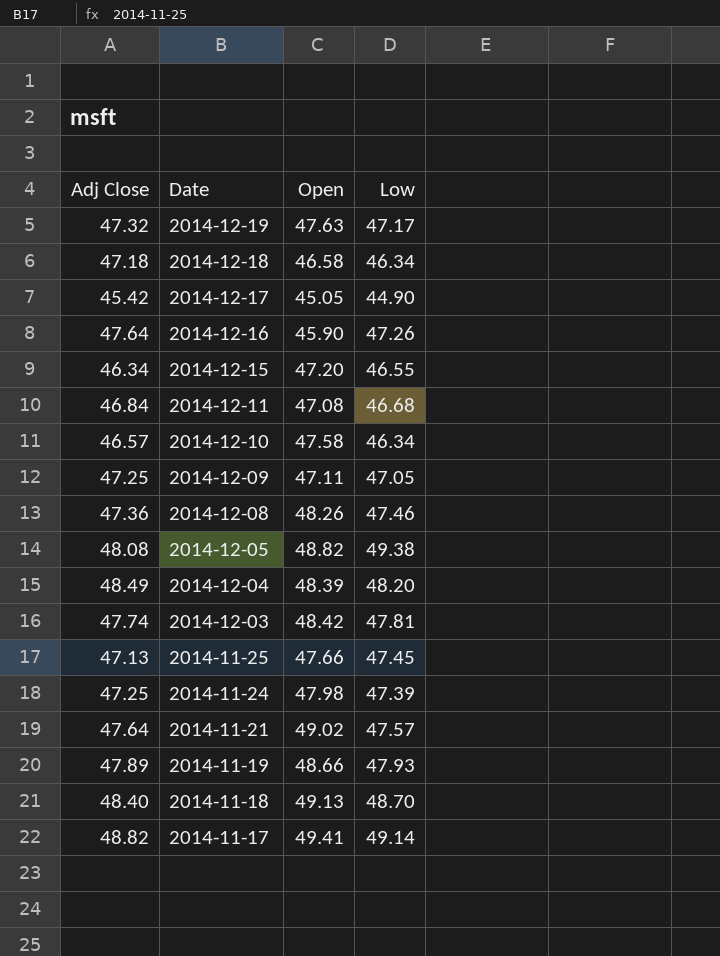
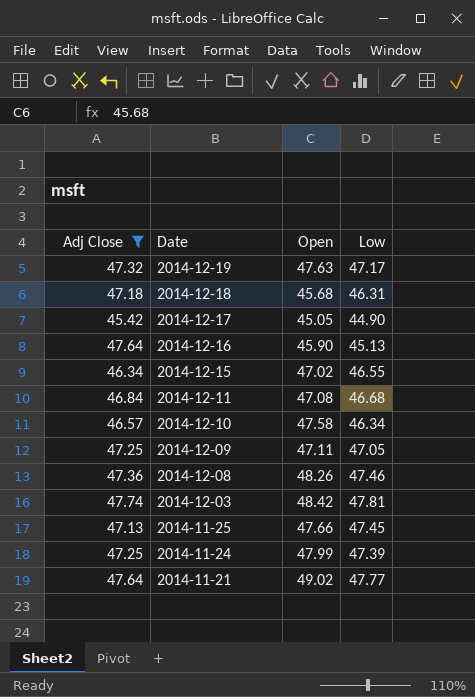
filter: none -> Adj Close <= 47.74
2014-12-18 | Open: 46.58 -> 45.68
2014-12-18 | Low: 46.34 -> 46.31
2014-12-16 | Low: 47.26 -> 45.13
2014-12-15 | Open: 47.20 -> 47.02
2014-11-24 | Open: 47.98 -> 47.99
2014-11-21 | Low: 47.57 -> 47.77

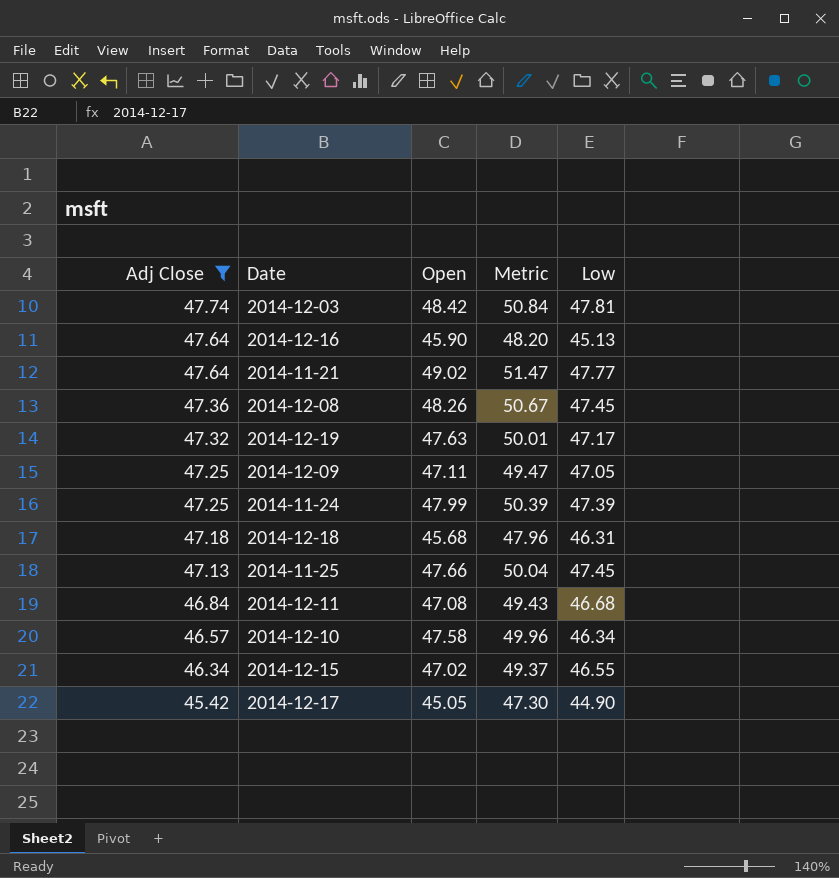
row order: Date descending -> Adj Close descending
column Metric | formula: none -> [Open] * 1.05
2014-12-08 | Low: 47.46 -> 47.45

